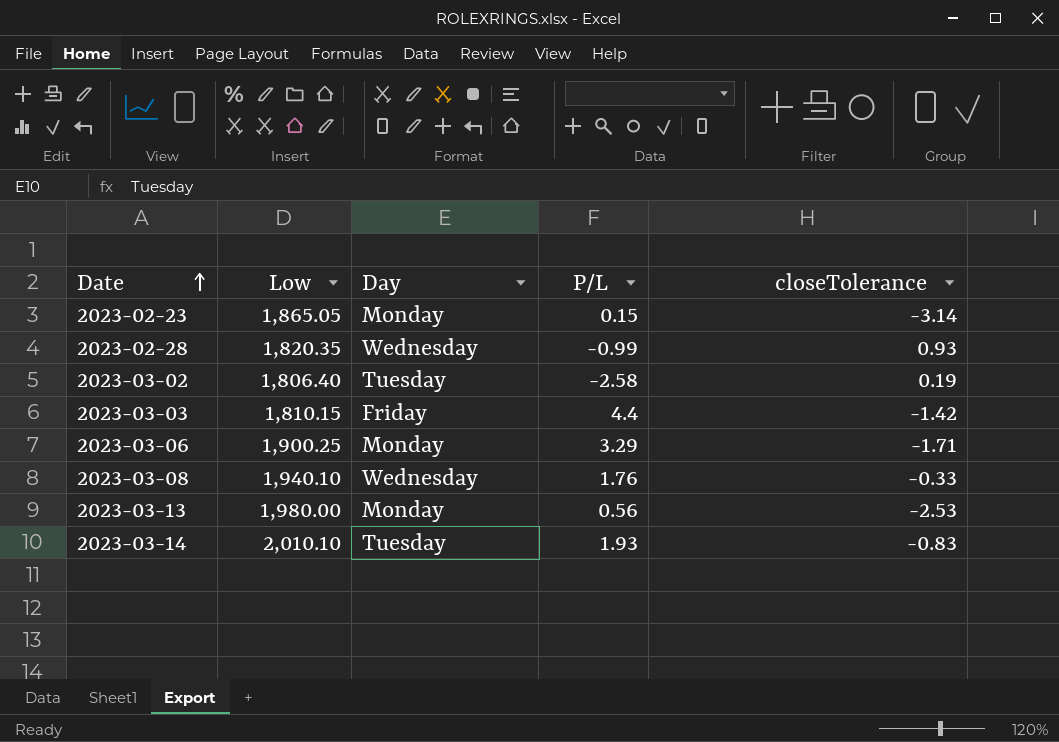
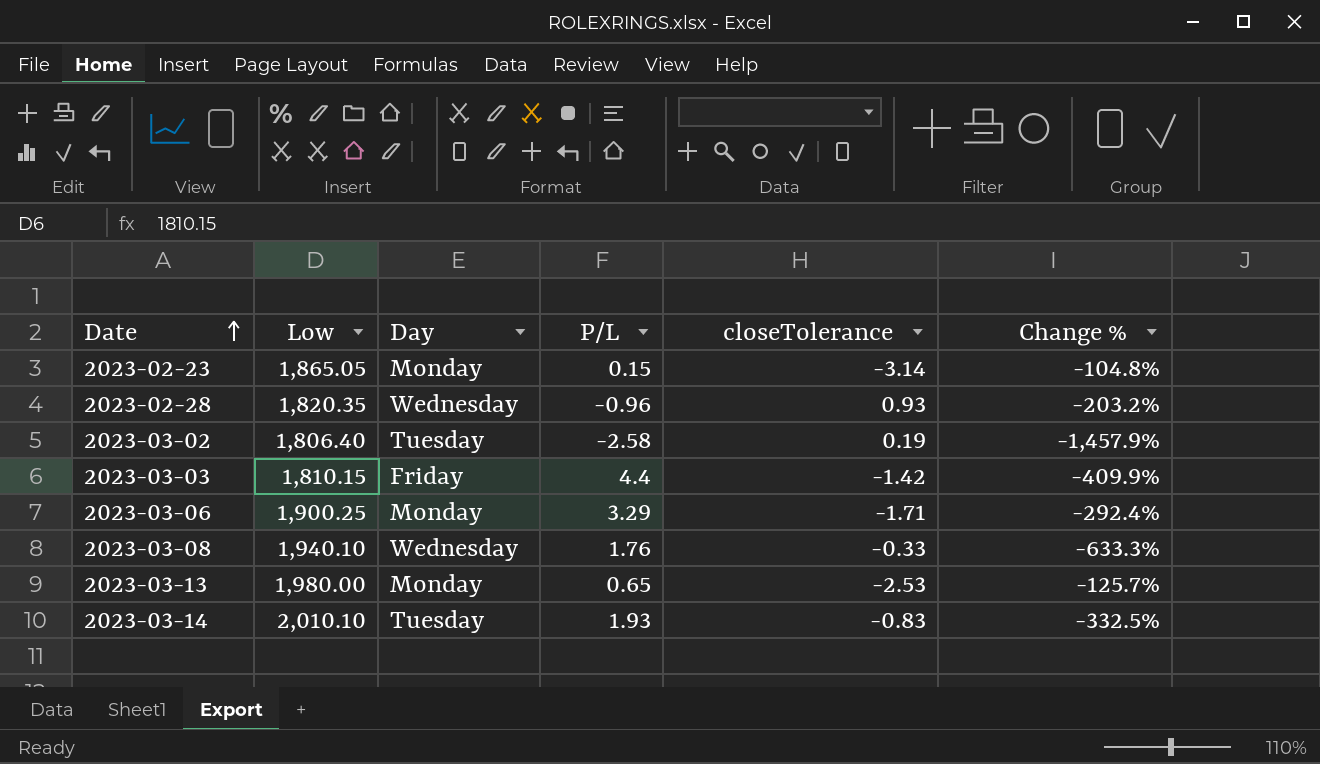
column Change % | formula: none -> ([P/L] - [closeTolerance]) / [closeTolerance]
2023-02-28 | P/L: -0.99 -> -0.96
2023-03-13 | P/L: 0.56 -> 0.65

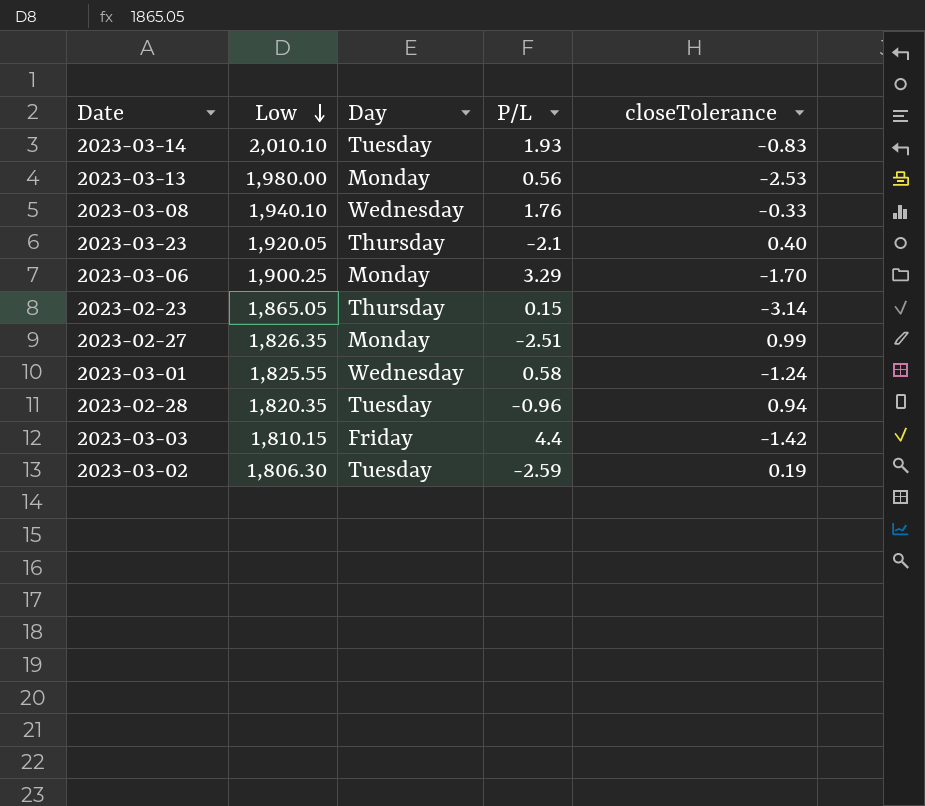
row order: Date ascending -> Low descending
column Change % | formula: ([P/L] - [closeTolerance]) / [closeTolerance] -> none
2023-03-13 | P/L: 0.65 -> 0.56
row 2023-03-23: none -> 1,920.05 | Thursday | -2.1 | 0.40
2023-03-06 | closeTolerance: -1.71 -> -1.70
2023-02-23 | Day: Monday -> Thursday
row 2023-02-27: none -> 1,826.35 | Monday | -2.51 | 0.99
row 2023-03-01: none -> 1,825.55 | Wednesday | 0.58 | -1.24
2023-02-28 | Day: Wednesday -> Tuesday
2023-02-28 | closeTolerance: 0.93 -> 0.94
2023-03-02 | Low: 1,806.40 -> 1,806.30
2023-03-02 | P/L: -2.58 -> -2.59

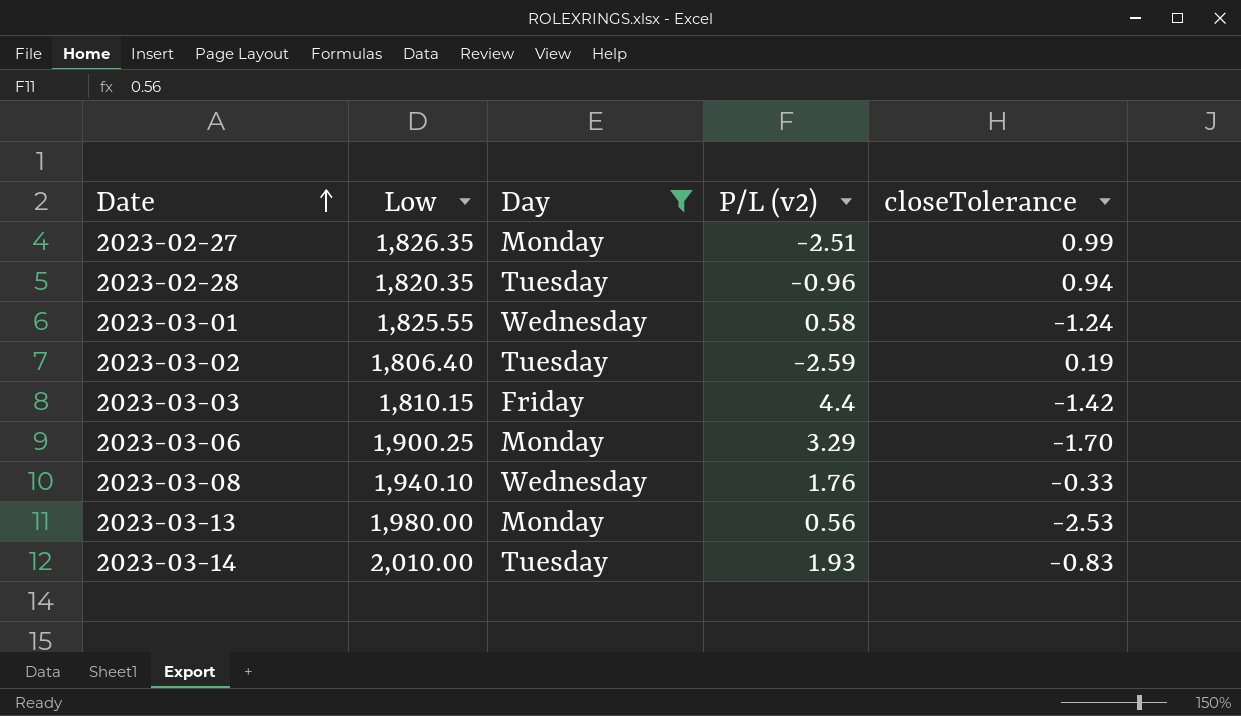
filter: none -> Day != Thursday
row order: Low descending -> Date ascending
column name: P/L -> P/L (v2)
2023-03-02 | Low: 1,806.30 -> 1,806.40
2023-03-14 | Low: 2,010.10 -> 2,010.00

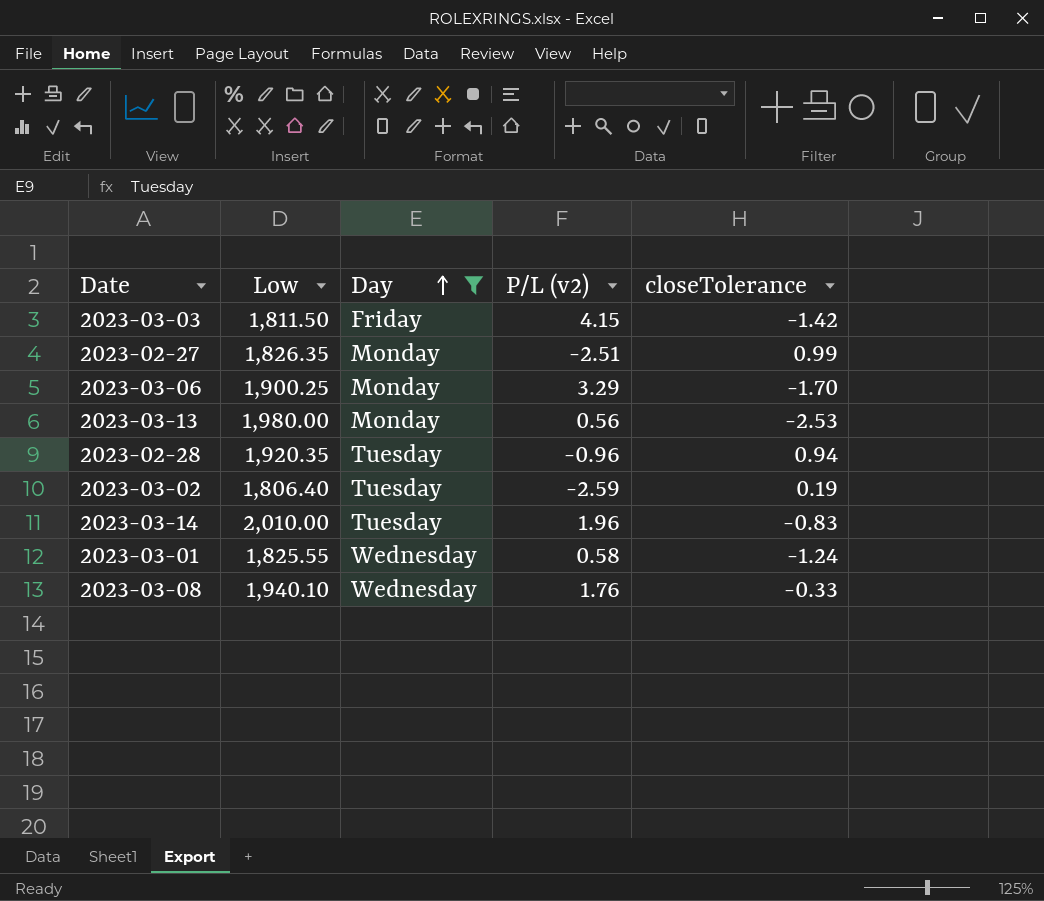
row order: Date ascending -> Day ascending
2023-03-03 | Low: 1,810.15 -> 1,811.50
2023-03-03 | P/L (v2): 4.4 -> 4.15
2023-02-28 | Low: 1,820.35 -> 1,920.35
2023-03-14 | P/L (v2): 1.93 -> 1.96

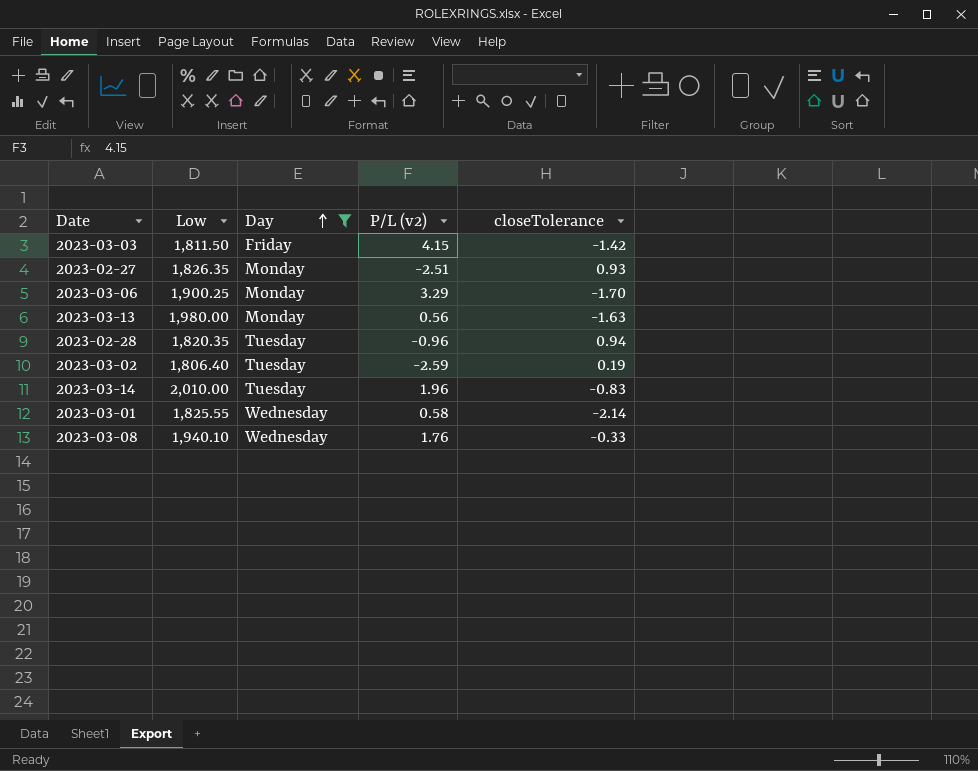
2023-02-27 | closeTolerance: 0.99 -> 0.93
2023-03-13 | closeTolerance: -2.53 -> -1.63
2023-02-28 | Low: 1,920.35 -> 1,820.35
2023-03-01 | closeTolerance: -1.24 -> -2.14

